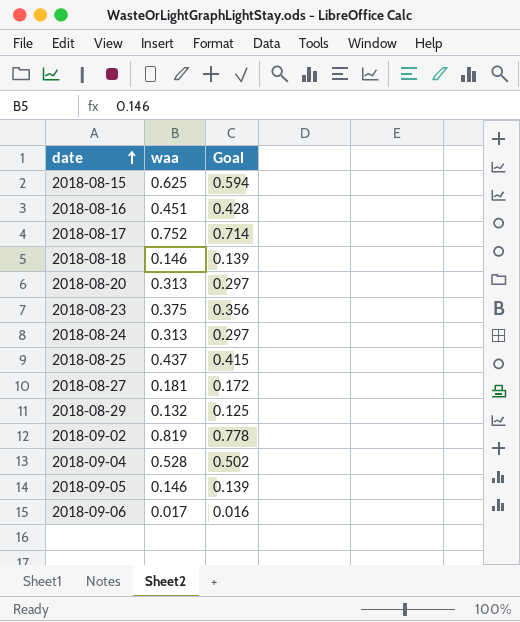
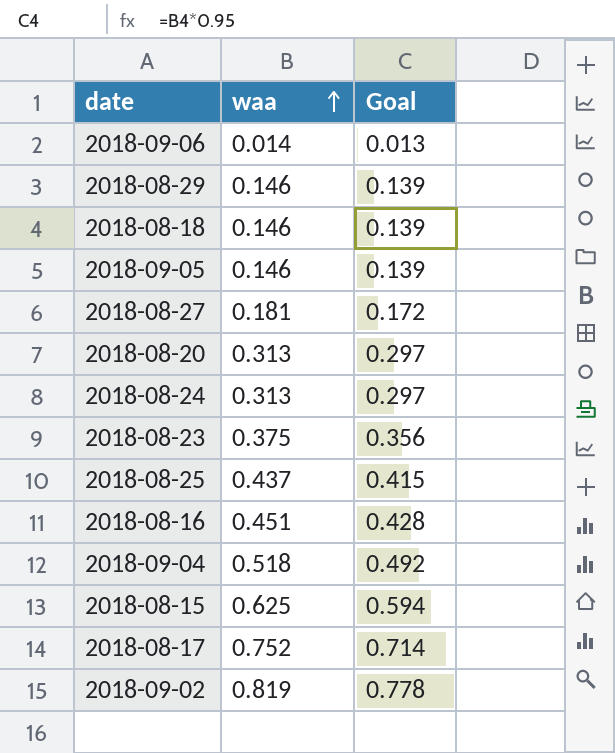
row order: date ascending -> waa ascending
2018-09-06 | waa: 0.017 -> 0.014
2018-09-06 | Goal: 0.016 -> 0.013
2018-08-29 | waa: 0.132 -> 0.146
2018-08-29 | Goal: 0.125 -> 0.139
2018-09-04 | waa: 0.528 -> 0.518
2018-09-04 | Goal: 0.502 -> 0.492

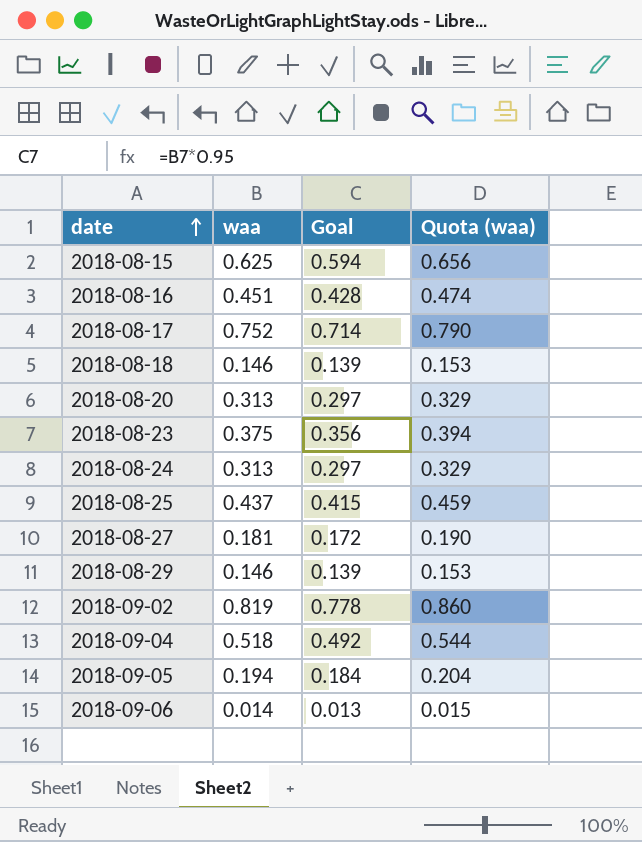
row order: waa ascending -> date ascending
column Quota (waa) | formula: none -> [waa] * 1.05
2018-09-05 | waa: 0.146 -> 0.194
2018-09-05 | Goal: 0.139 -> 0.184

